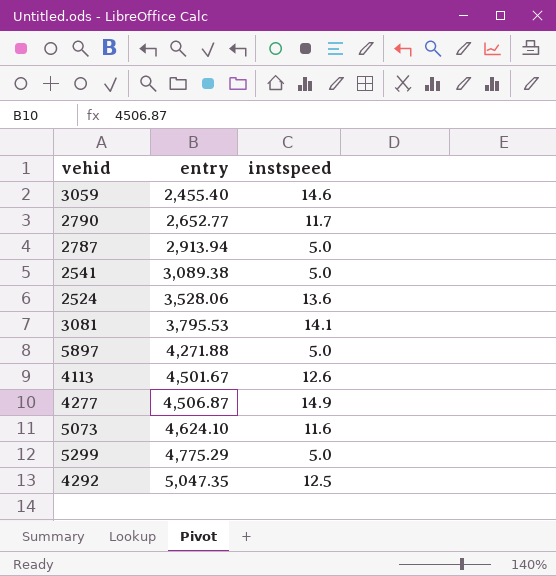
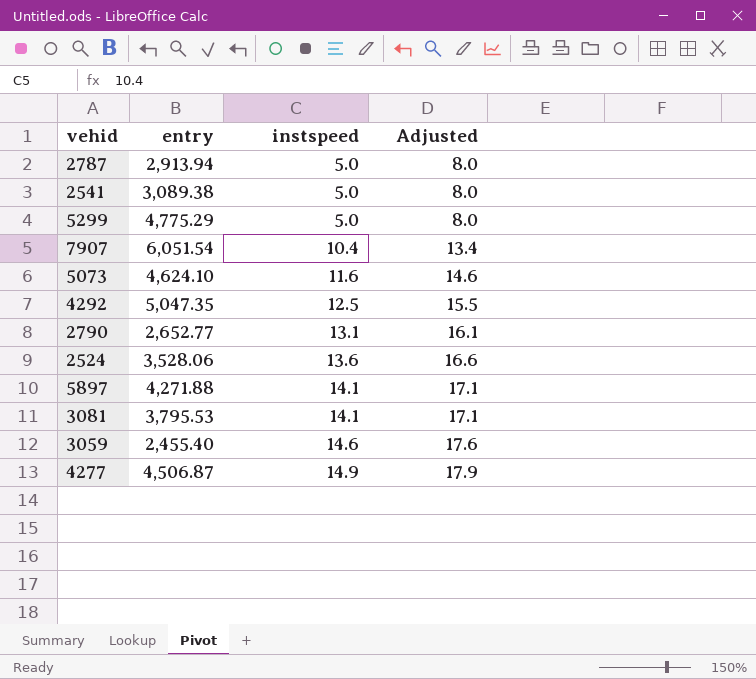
row order: entry ascending -> instspeed ascending
column Adjusted | formula: none -> [instspeed] + 3
row 4113: 4,501.67 | 12.6 -> none
row 7907: none -> 6,051.54 | 10.4 | 13.4
2790 | instspeed: 11.7 -> 13.1
5897 | instspeed: 5.0 -> 14.1

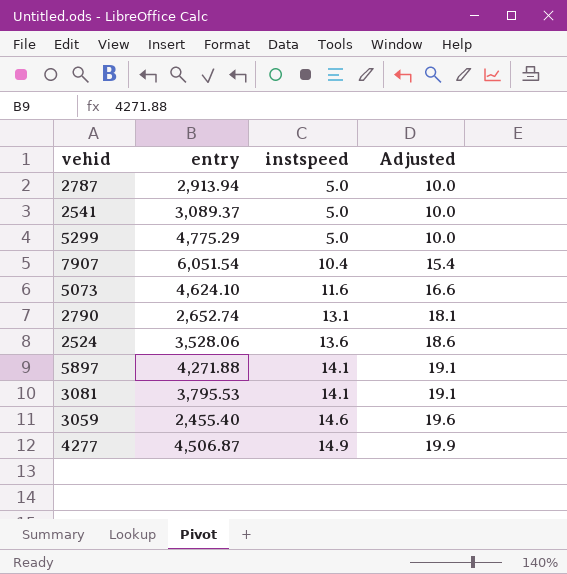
column Adjusted | formula: [instspeed] + 3 -> [instspeed] + 5
row 4292: 5,047.35 | 12.5 | 15.5 -> none
2541 | entry: 3,089.38 -> 3,089.37
2790 | entry: 2,652.77 -> 2,652.74

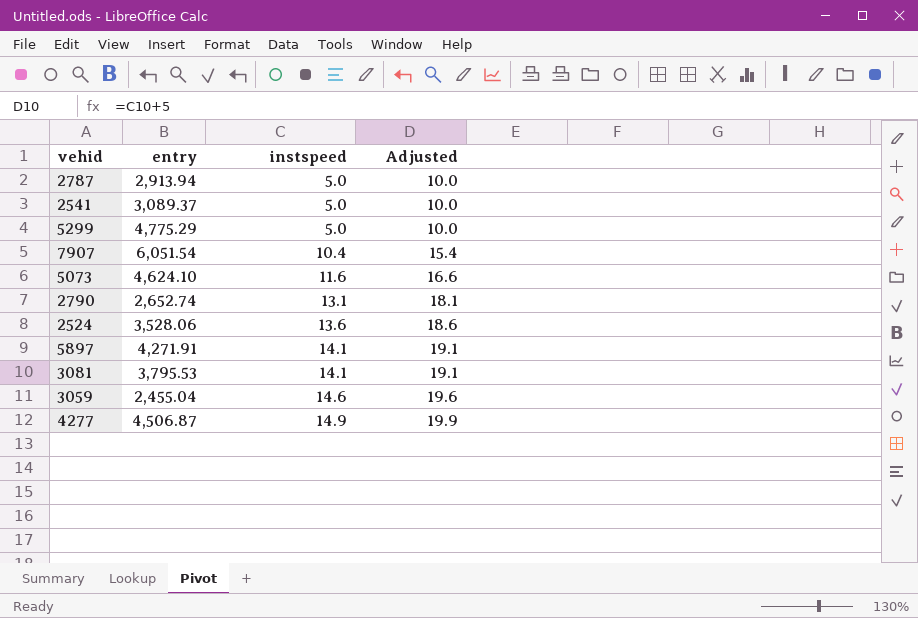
5897 | entry: 4,271.88 -> 4,271.91
3059 | entry: 2,455.40 -> 2,455.04

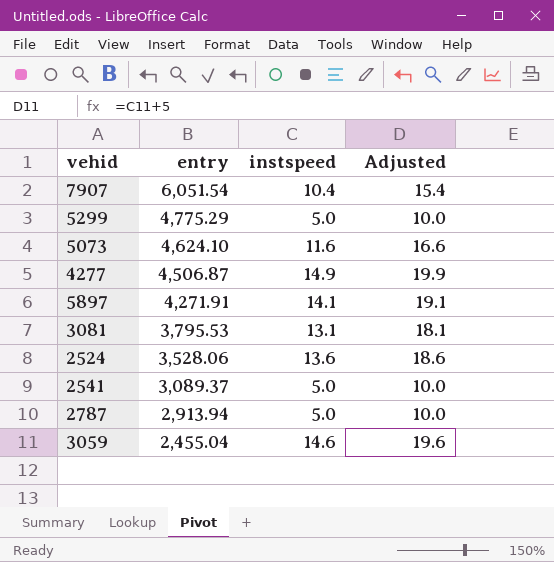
row order: instspeed ascending -> entry descending
row 2790: 2,652.74 | 13.1 | 18.1 -> none
3081 | instspeed: 14.1 -> 13.1
3081 | Adjusted: 19.1 -> 18.1

